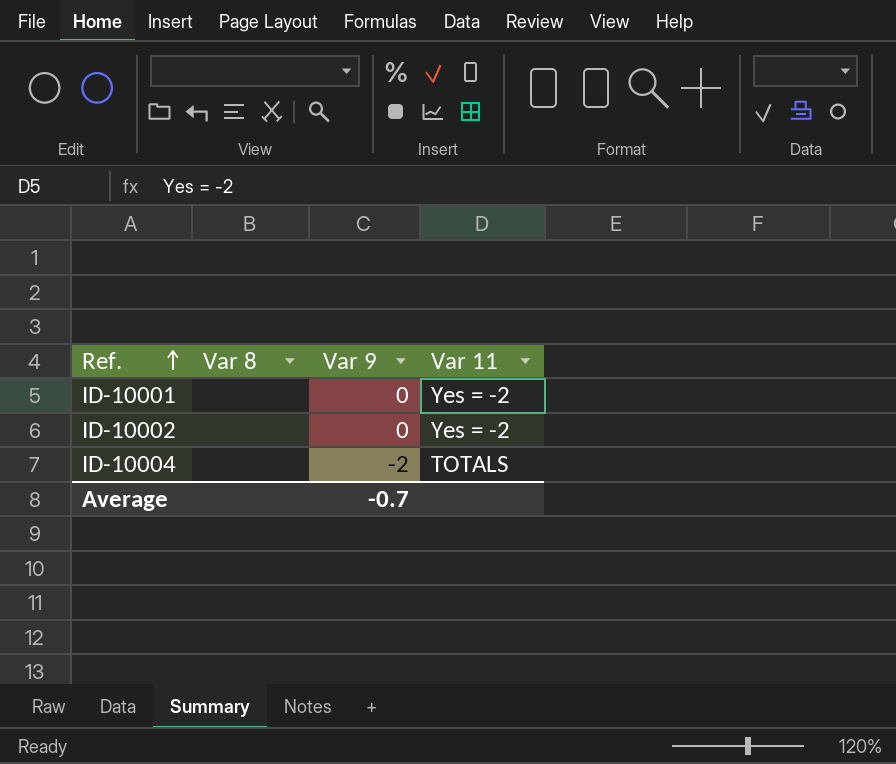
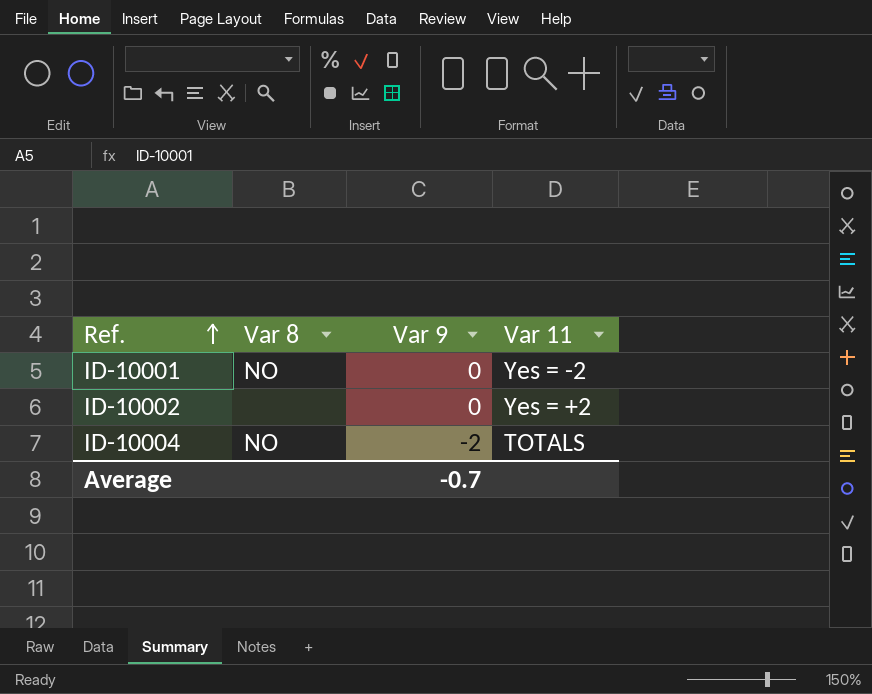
ID-10001 | Var 8: none -> NO
ID-10002 | Var 11: Yes = -2 -> Yes = +2
ID-10004 | Var 8: none -> NO

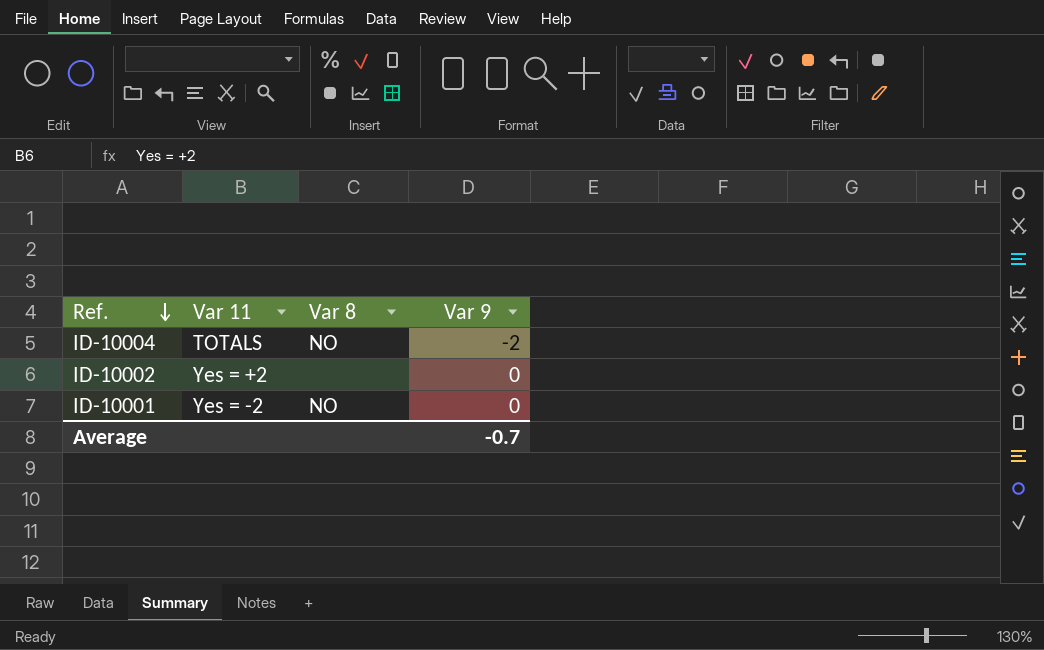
row order: Ref. ascending -> Ref. descending
column Var 11 | position: 4 -> 2

